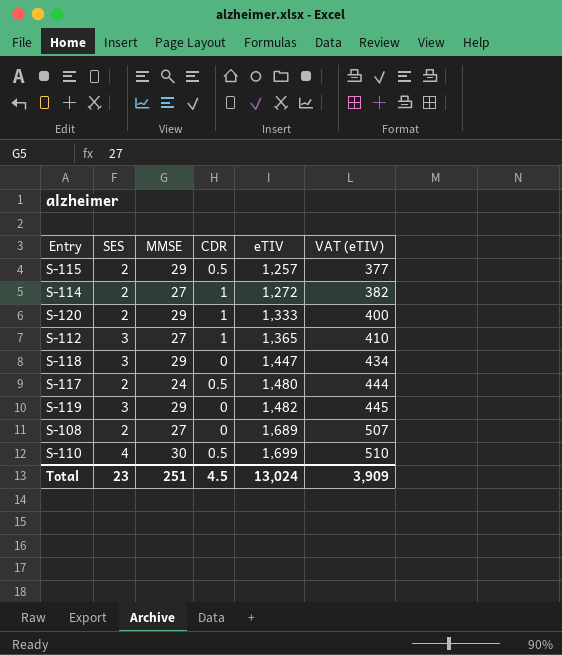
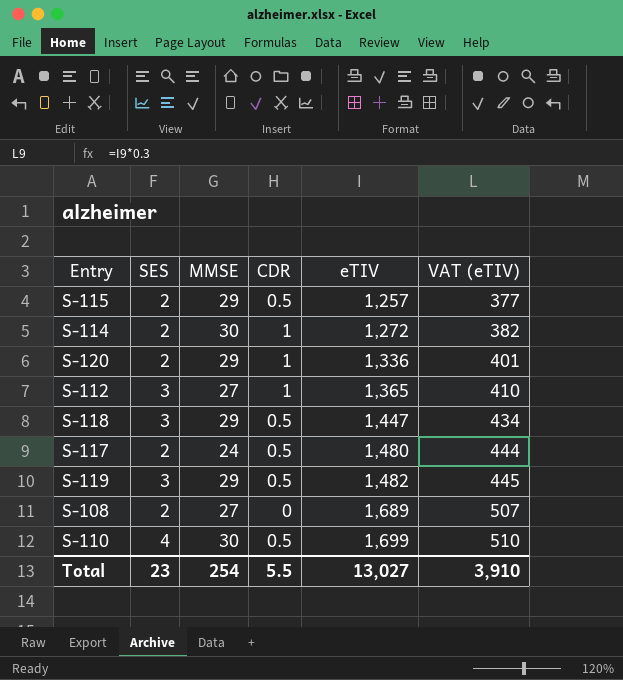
S-114 | MMSE: 27 -> 30
S-120 | eTIV: 1,333 -> 1,336
S-120 | VAT (eTIV): 400 -> 401
S-118 | CDR: 0 -> 0.5
S-119 | CDR: 0 -> 0.5
Total | MMSE: 251 -> 254
Total | CDR: 4.5 -> 5.5
Total | eTIV: 13,024 -> 13,027
Total | VAT (eTIV): 3,909 -> 3,910

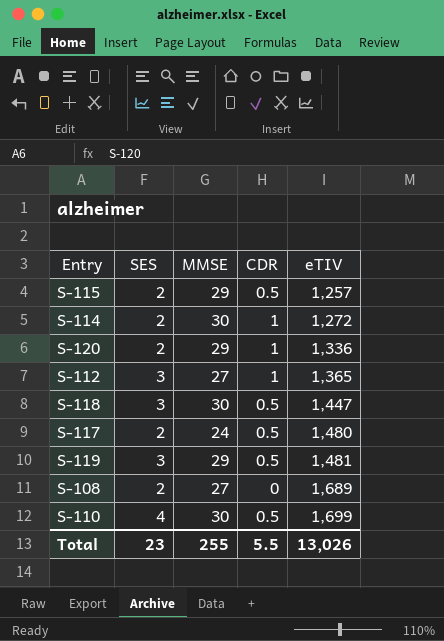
column VAT (eTIV) | formula: [eTIV] * 0.3 -> none
S-118 | MMSE: 29 -> 30
S-119 | eTIV: 1,482 -> 1,481
Total | MMSE: 254 -> 255
Total | eTIV: 13,027 -> 13,026

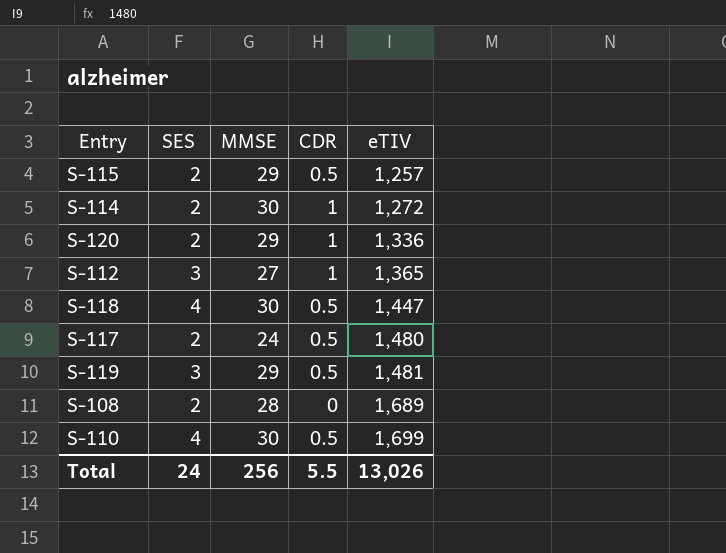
S-118 | SES: 3 -> 4
S-108 | MMSE: 27 -> 28
Total | SES: 23 -> 24
Total | MMSE: 255 -> 256

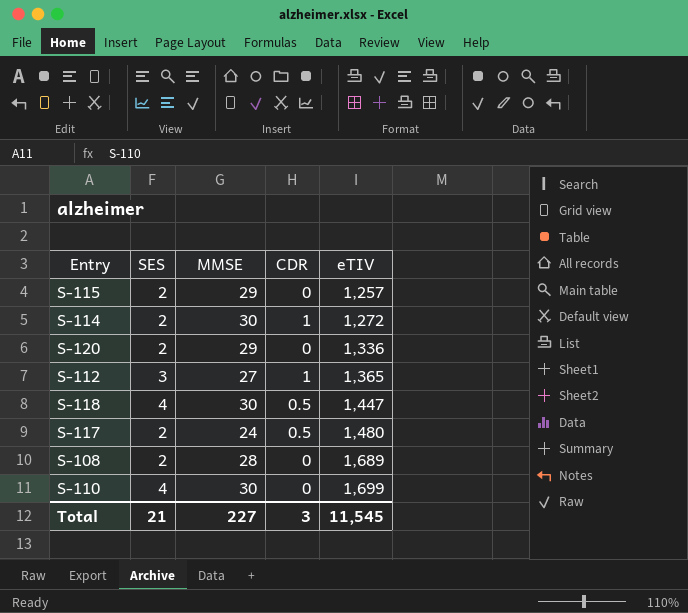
row S-119: 3 | 29 | 0.5 | 1,481 -> none
S-115 | CDR: 0.5 -> 0
S-120 | CDR: 1 -> 0
S-110 | CDR: 0.5 -> 0
Total | SES: 24 -> 21
Total | MMSE: 256 -> 227
Total | CDR: 5.5 -> 3
Total | eTIV: 13,026 -> 11,545

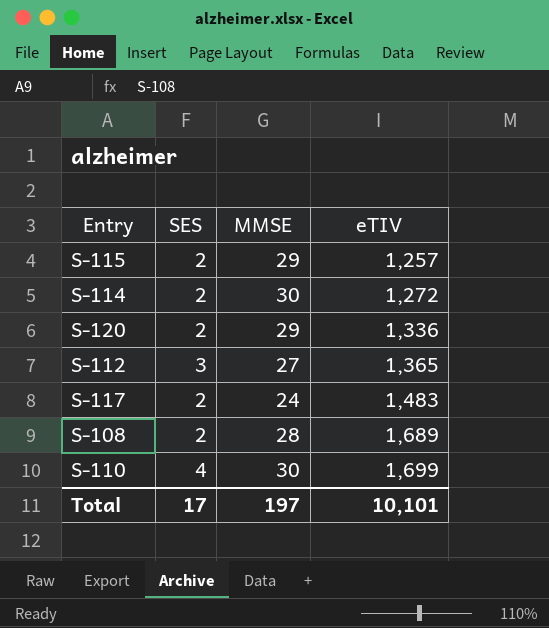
column CDR | position: 4 -> none
row S-118: 4 | 30 | 0.5 | 1,447 -> none
S-117 | eTIV: 1,480 -> 1,483
Total | SES: 21 -> 17
Total | MMSE: 227 -> 197
Total | eTIV: 11,545 -> 10,101

